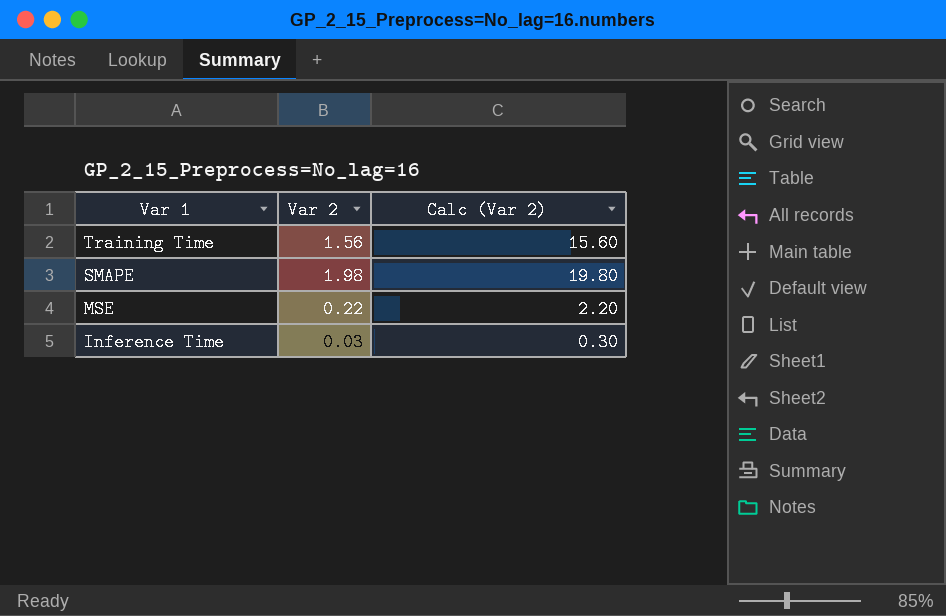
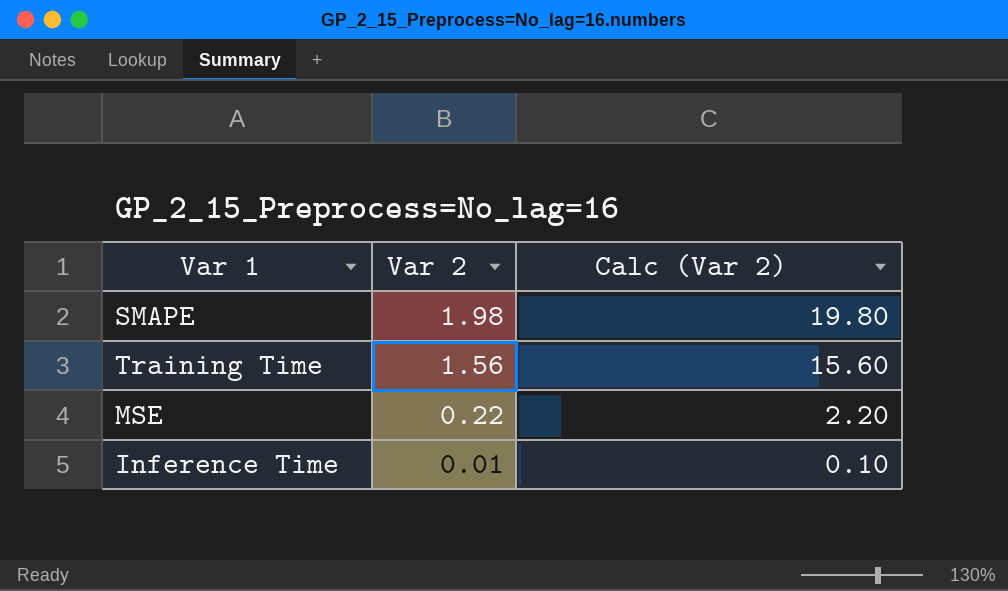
row order: Var 1 descending -> Var 2 descending
Inference Time | Var 2: 0.03 -> 0.01
Inference Time | Calc (Var 2): 0.30 -> 0.10

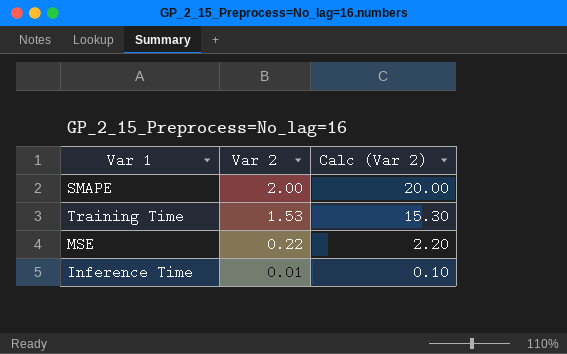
SMAPE | Var 2: 1.98 -> 2.00
SMAPE | Calc (Var 2): 19.80 -> 20.00
Training Time | Var 2: 1.56 -> 1.53
Training Time | Calc (Var 2): 15.60 -> 15.30

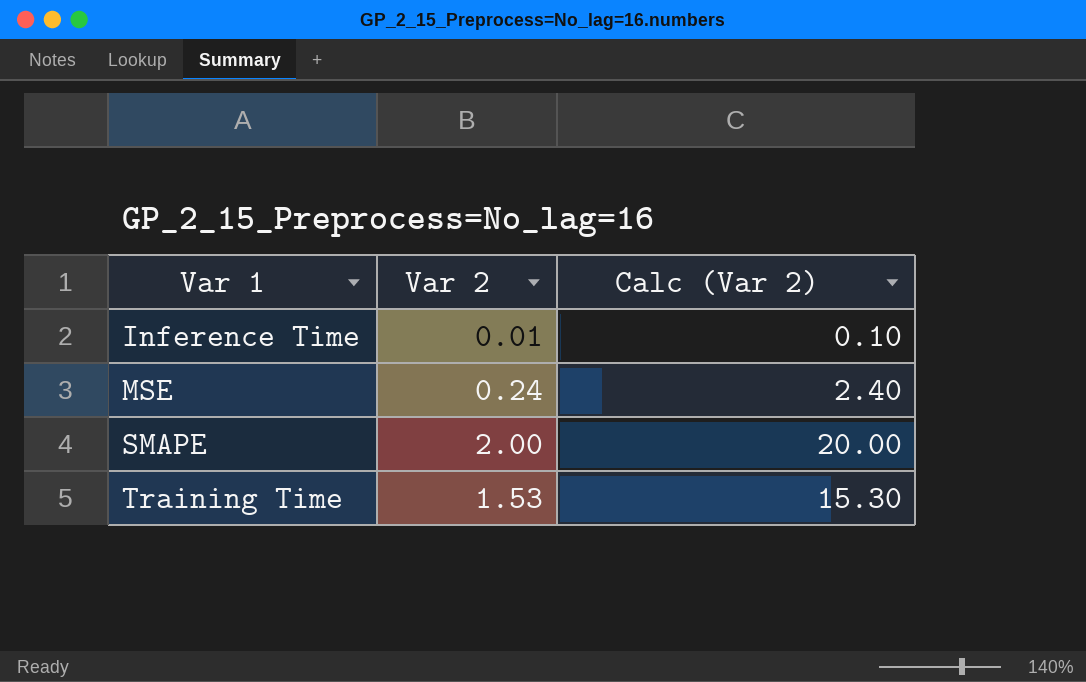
row order: Var 2 descending -> Var 1 ascending
MSE | Var 2: 0.22 -> 0.24
MSE | Calc (Var 2): 2.20 -> 2.40

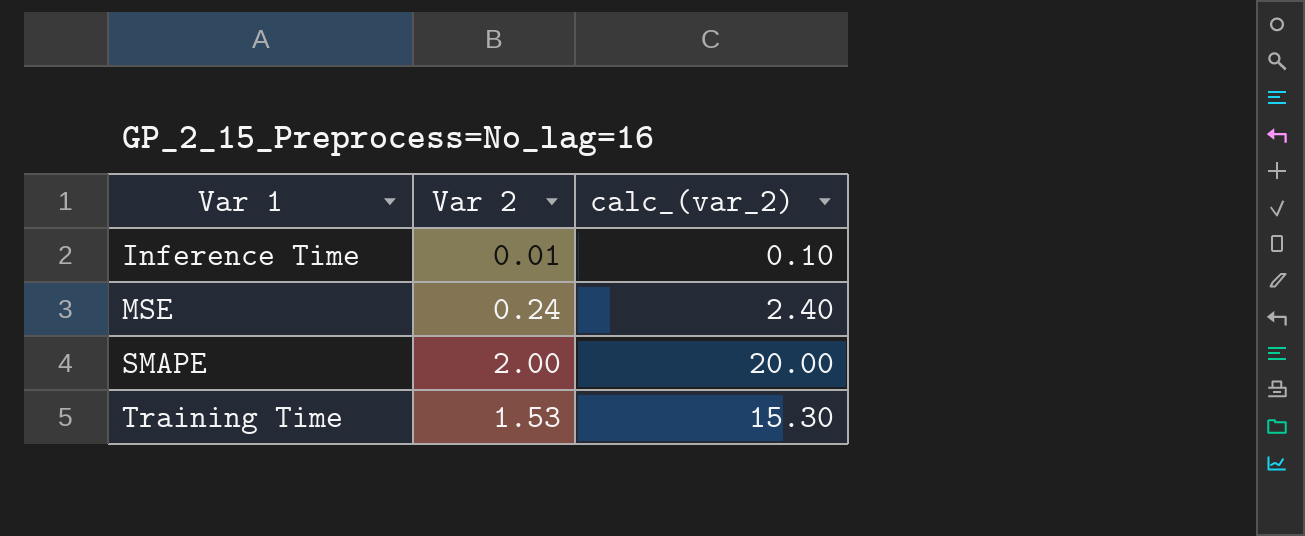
column name: Calc (Var 2) -> calc_(var_2)

